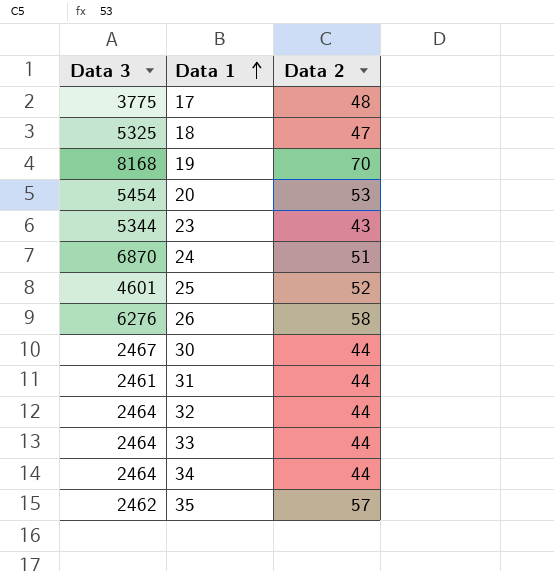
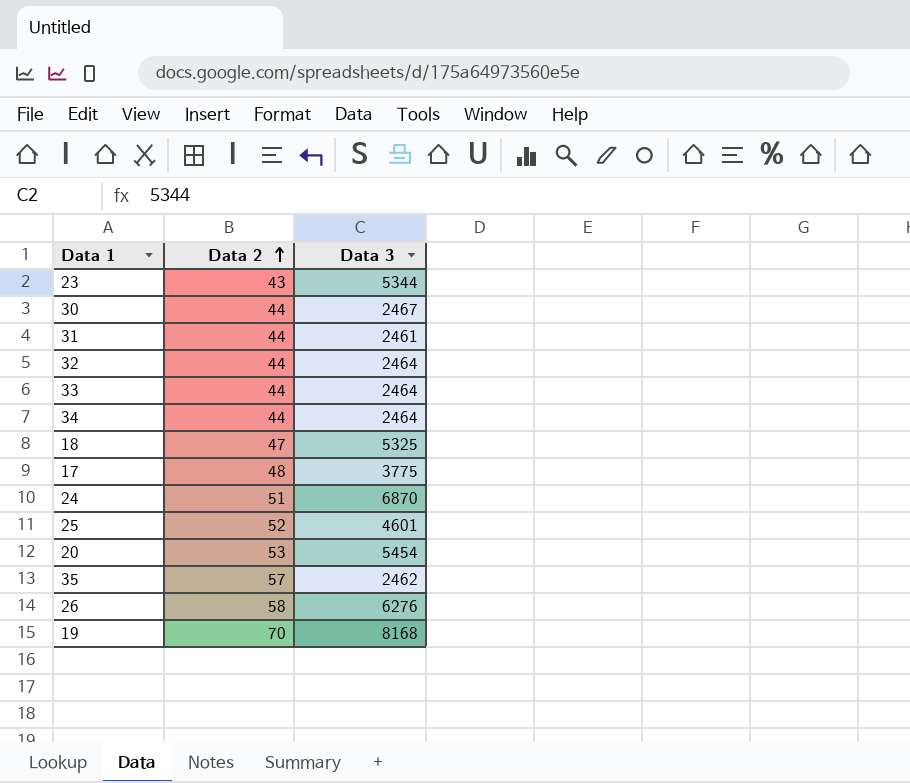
row order: Data 1 ascending -> Data 2 ascending
column Data 3 | position: 1 -> 3

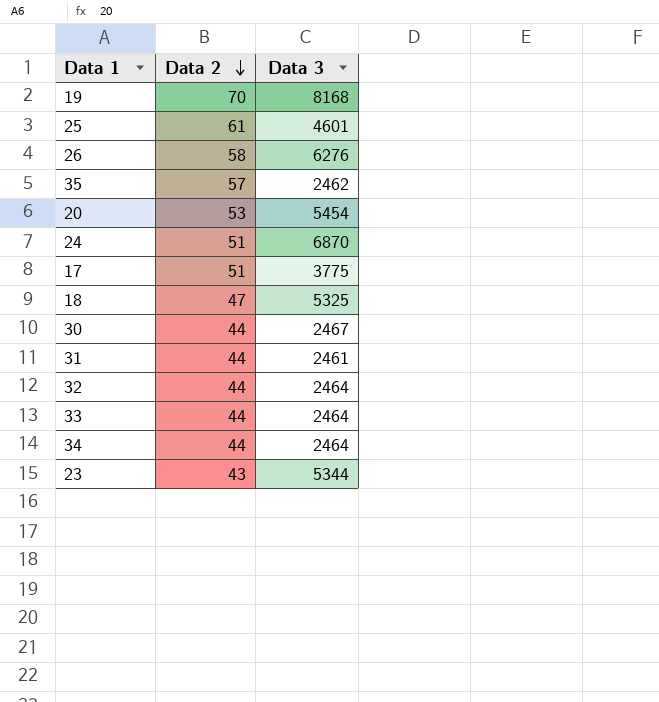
row order: Data 2 ascending -> Data 2 descending
25 | Data 2: 52 -> 61
17 | Data 2: 48 -> 51

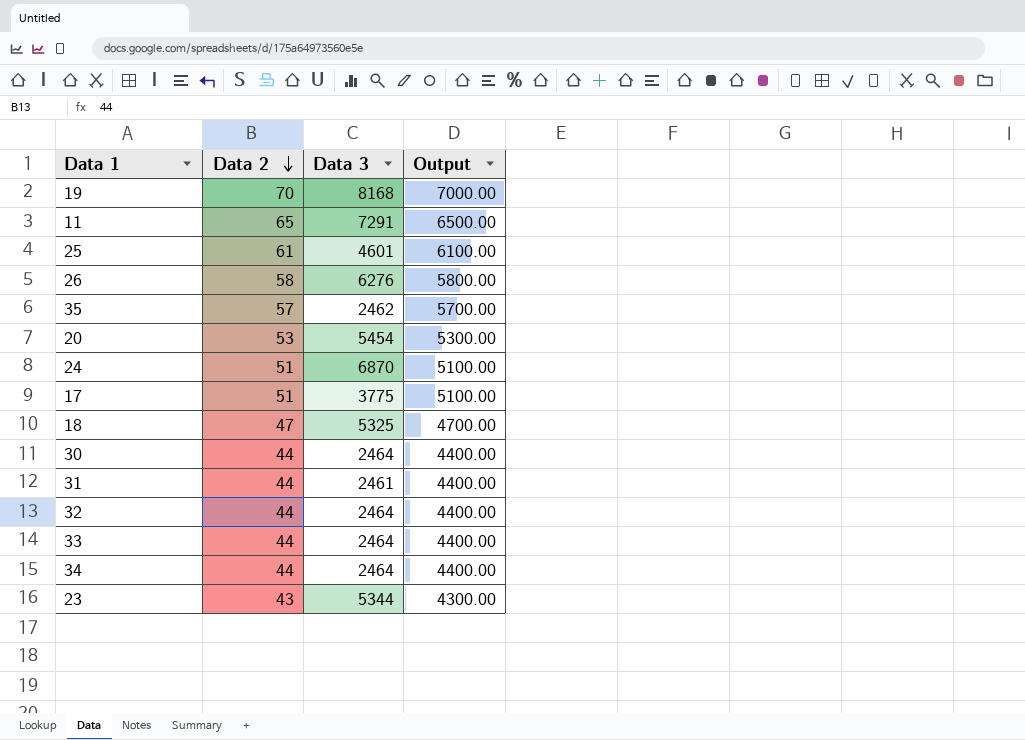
column Output | formula: none -> [Data 2] * 100
row 11: none -> 65 | 7291 | 6500.00
30 | Data 3: 2467 -> 2464

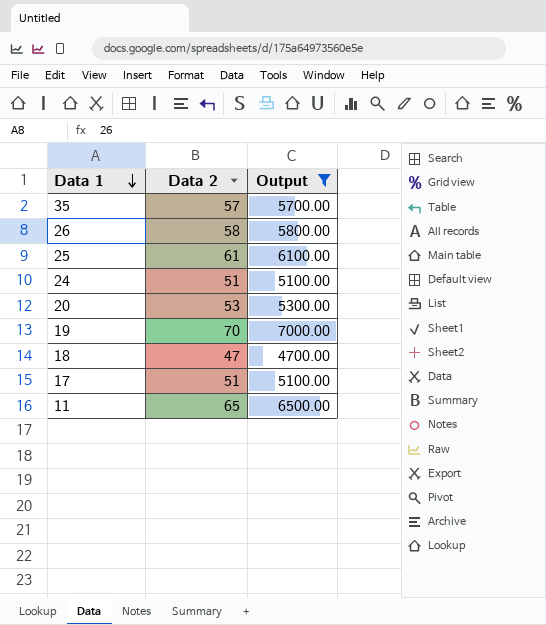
filter: none -> Output >= 4700.00
row order: Data 2 descending -> Data 1 descending
column Data 3 | position: 3 -> none

